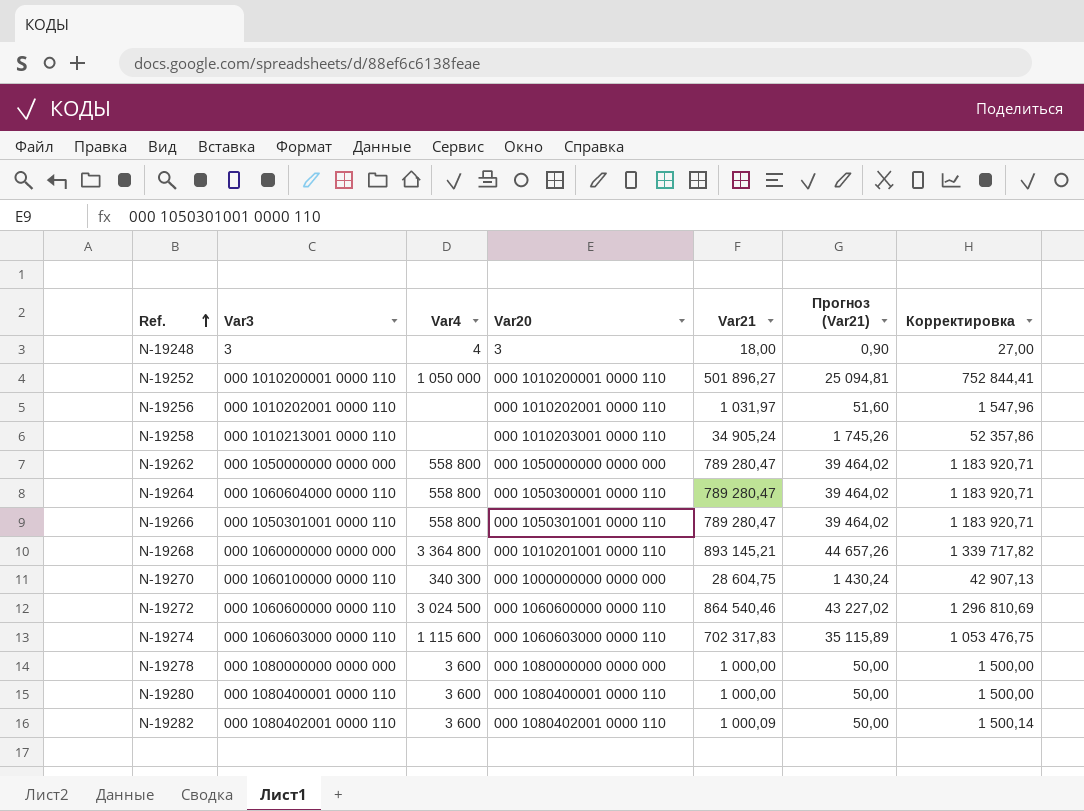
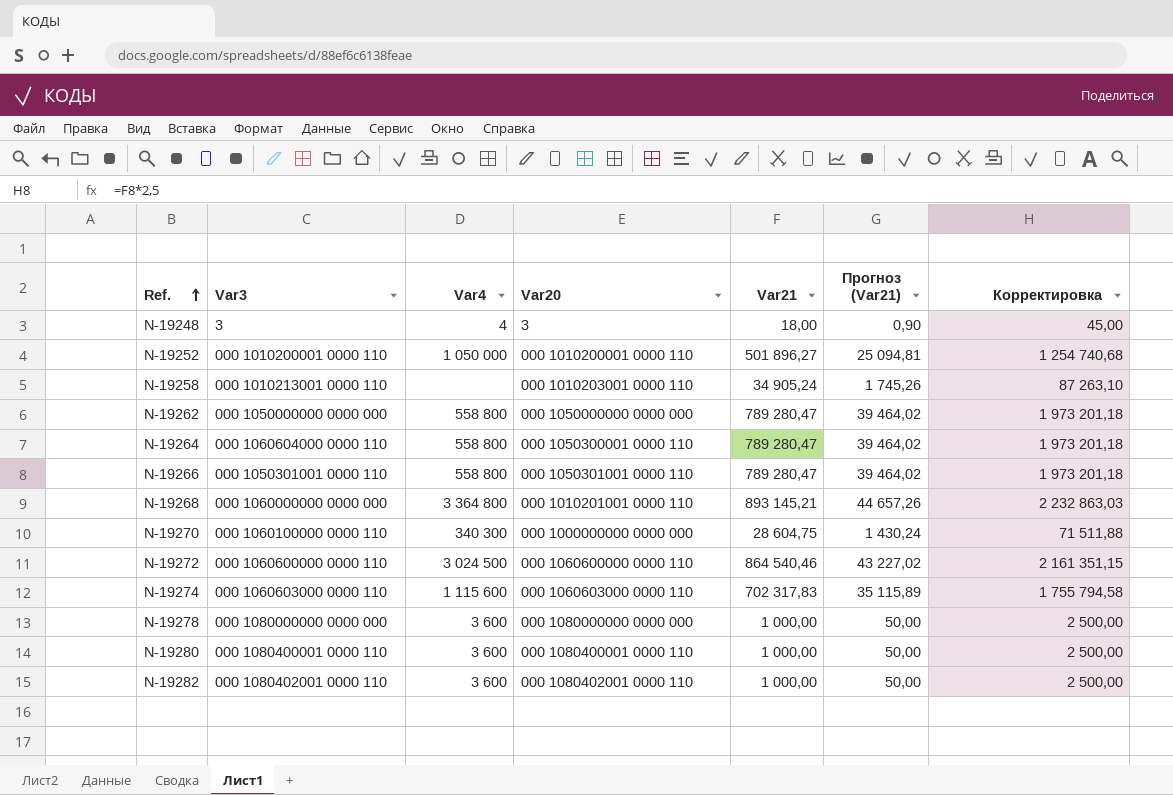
column Корректировка | formula: [Var21] * 1,5 -> [Var21] * 2,5
row N-19256: 000 1010202001 0000 110 | none | 000 1010202001 0000 110 | 1 031,97 | 51,60 | 1 547,96 -> none
N-19282 | Var21: 1 000,09 -> 1 000,00

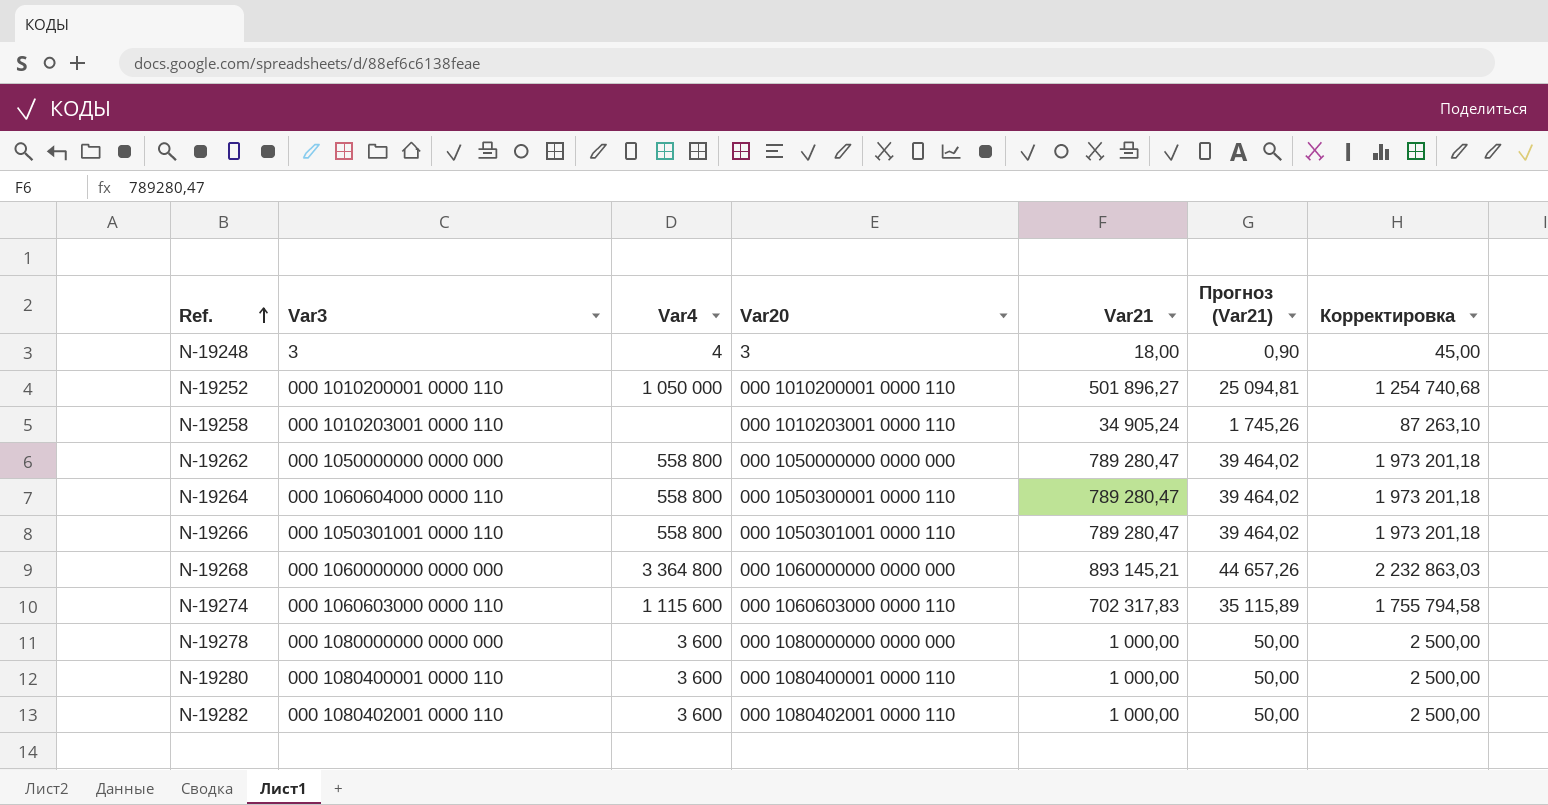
row N-19270: 000 1060100000 0000 110 | 340 300 | 000 1000000000 0000 000 | 28 604,75 | 1 430,24 | 71 511,88 -> none
row N-19272: 000 1060600000 0000 110 | 3 024 500 | 000 1060600000 0000 110 | 864 540,46 | 43 227,02 | 2 161 351,15 -> none
N-19258 | Var3: 000 1010213001 0000 110 -> 000 1010203001 0000 110
N-19268 | Var20: 000 1010201001 0000 110 -> 000 1060000000 0000 000

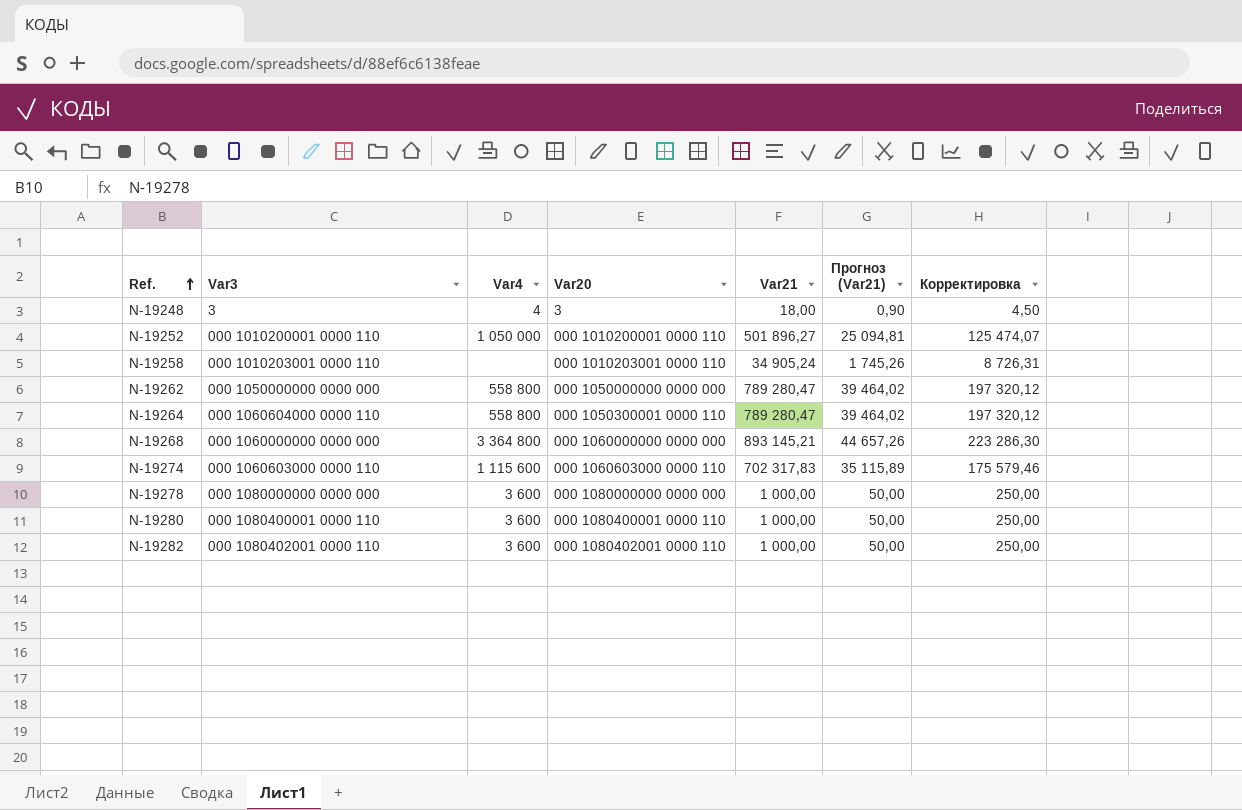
column Корректировка | formula: [Var21] * 2,5 -> [Var21] * 0,25
row N-19266: 000 1050301001 0000 110 | 558 800 | 000 1050301001 0000 110 | 789 280,47 | 39 464,02 | 1 973 201,18 -> none

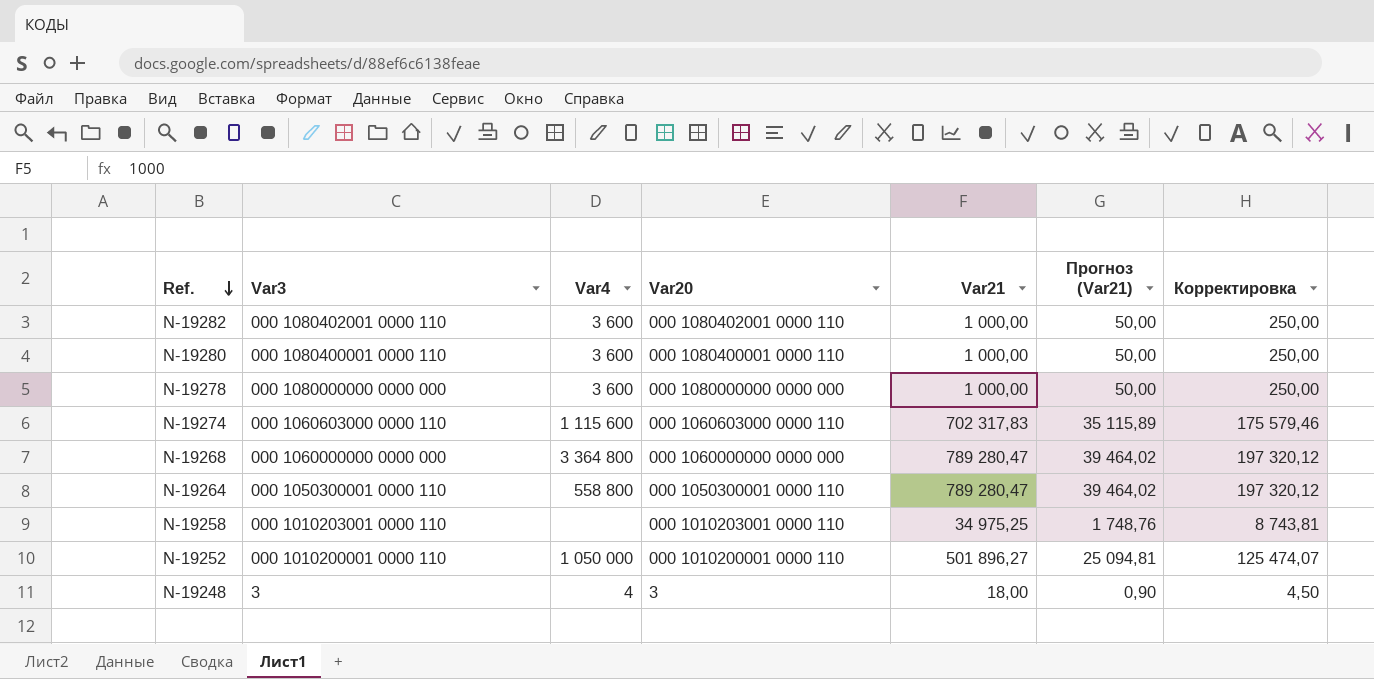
row order: Ref. ascending -> Ref. descending
row N-19262: 000 1050000000 0000 000 | 558 800 | 000 1050000000 0000 000 | 789 280,47 | 39 464,02 | 197 320,12 -> none
N-19268 | Var21: 893 145,21 -> 789 280,47
N-19268 | Прогноз (Var21): 44 657,26 -> 39 464,02
N-19268 | Корректировка: 223 286,30 -> 197 320,12
N-19264 | Var3: 000 1060604000 0000 110 -> 000 1050300001 0000 110
N-19258 | Var21: 34 905,24 -> 34 975,25
N-19258 | Прогноз (Var21): 1 745,26 -> 1 748,76
N-19258 | Корректировка: 8 726,31 -> 8 743,81

